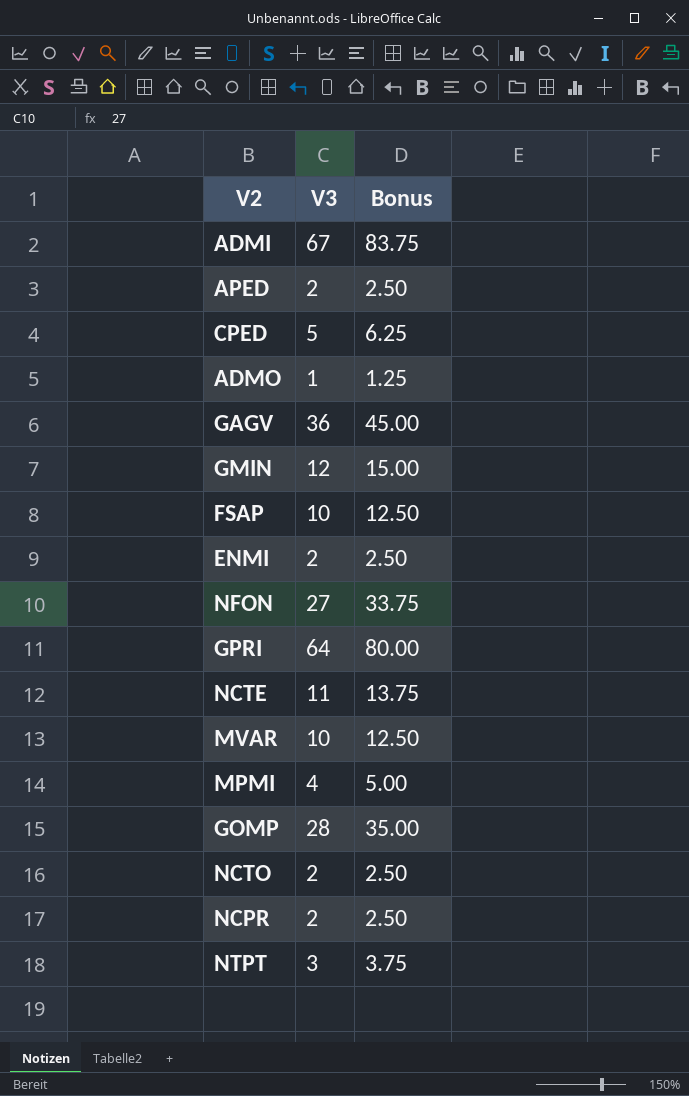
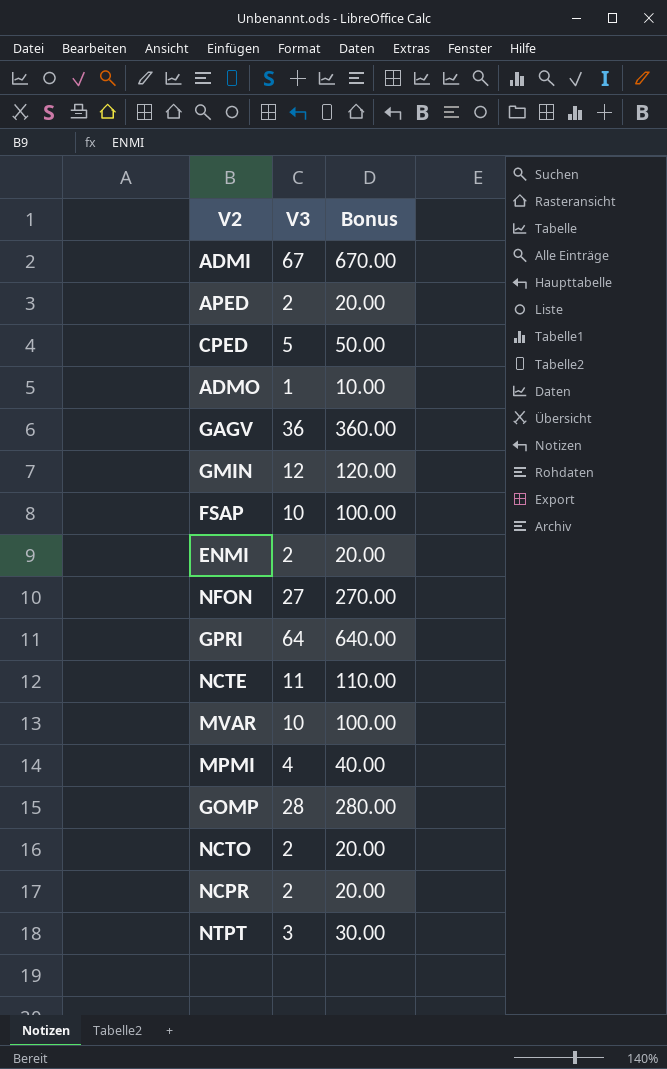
column Bonus | formula: [V3] * 1.25 -> [V3] * 10

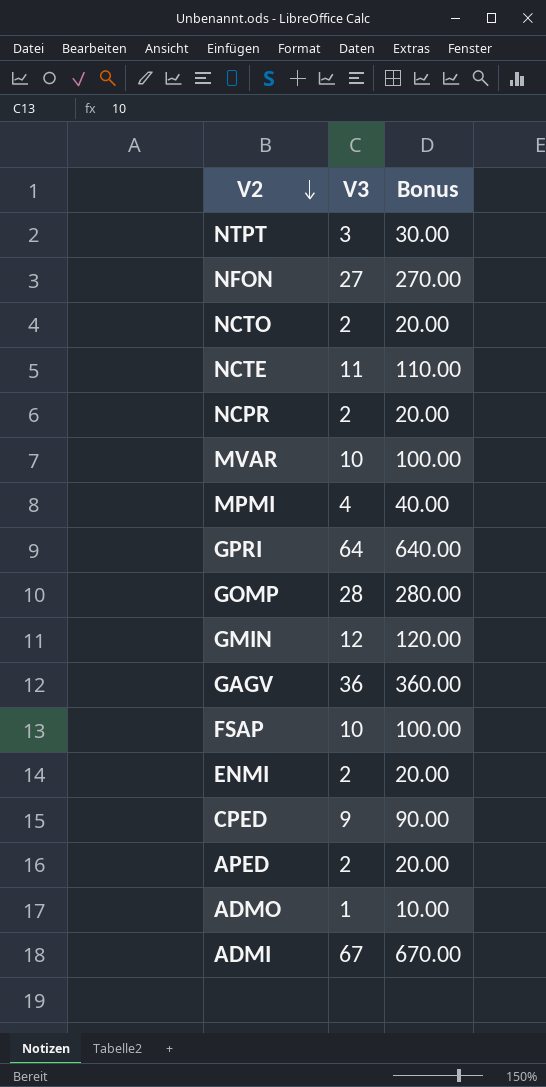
row order: none -> V2 descending
CPED | V3: 5 -> 9
CPED | Bonus: 50.00 -> 90.00

